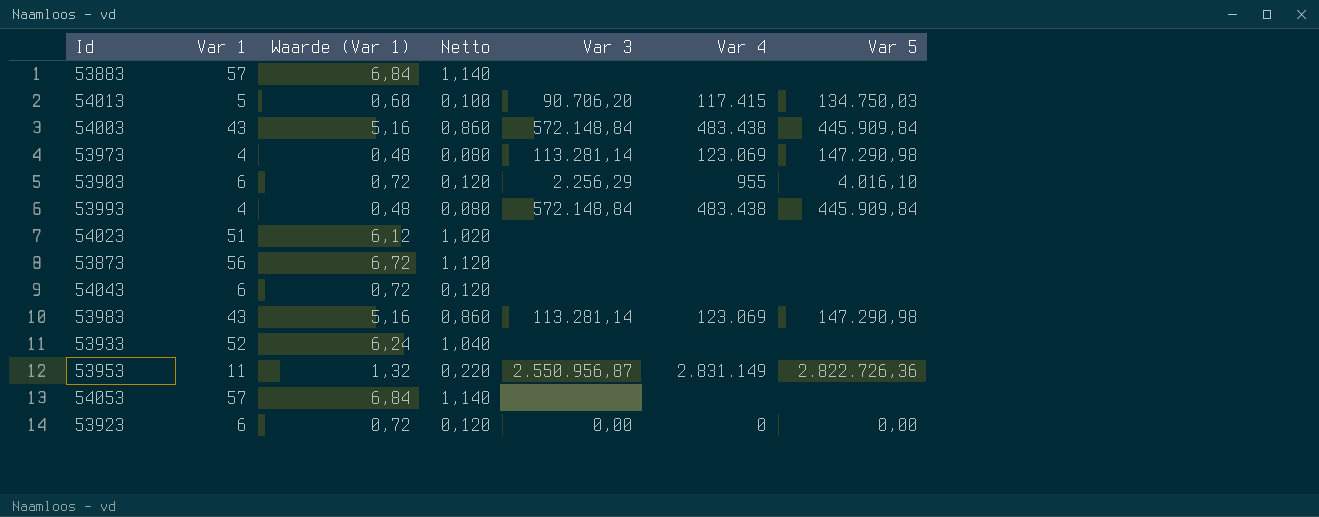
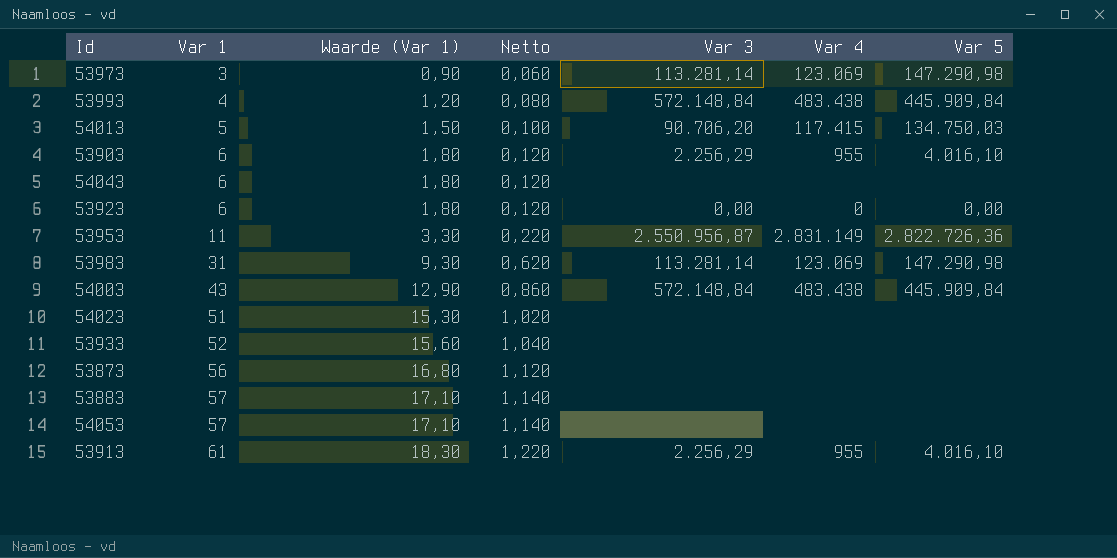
row order: none -> Var 1 ascending
column Waarde (Var 1) | formula: [Var 1] * 0,12 -> [Var 1] * 0,3
53973 | Var 1: 4 -> 3
53973 | Netto: 0,080 -> 0,060
53983 | Var 1: 43 -> 31
53983 | Netto: 0,860 -> 0,620
row 53913: none -> 61 | 18,30 | 1,220 | 2.256,29 | 955 | 4.016,10

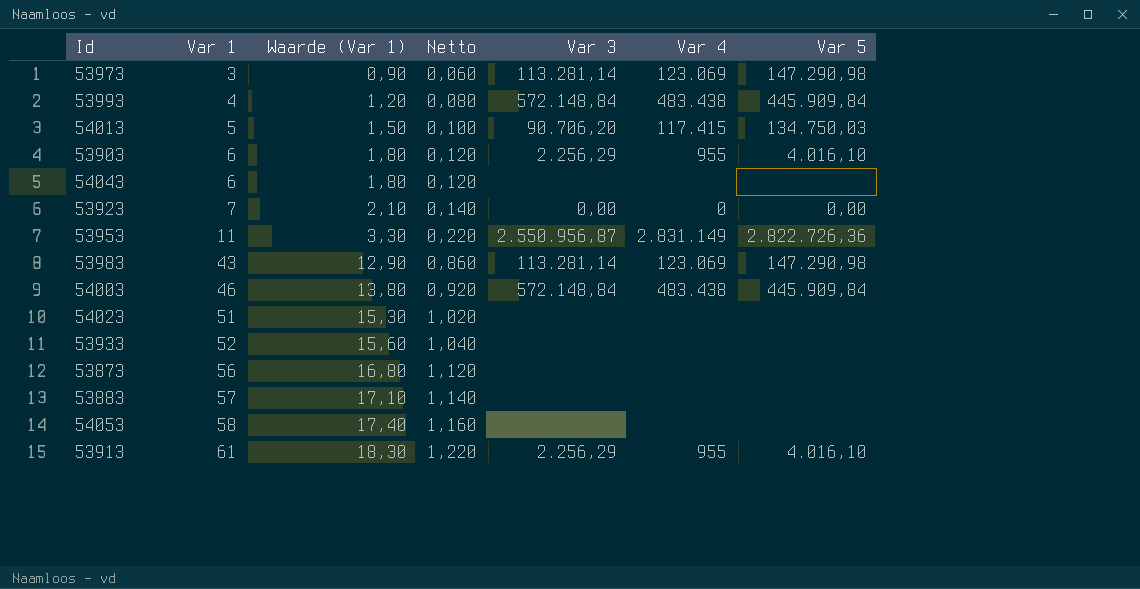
53923 | Var 1: 6 -> 7
53923 | Waarde (Var 1): 1,80 -> 2,10
53923 | Netto: 0,120 -> 0,140
53983 | Var 1: 31 -> 43
53983 | Waarde (Var 1): 9,30 -> 12,90
53983 | Netto: 0,620 -> 0,860
54003 | Var 1: 43 -> 46
54003 | Waarde (Var 1): 12,90 -> 13,80
54003 | Netto: 0,860 -> 0,920
54053 | Var 1: 57 -> 58
54053 | Waarde (Var 1): 17,10 -> 17,40
54053 | Netto: 1,140 -> 1,160

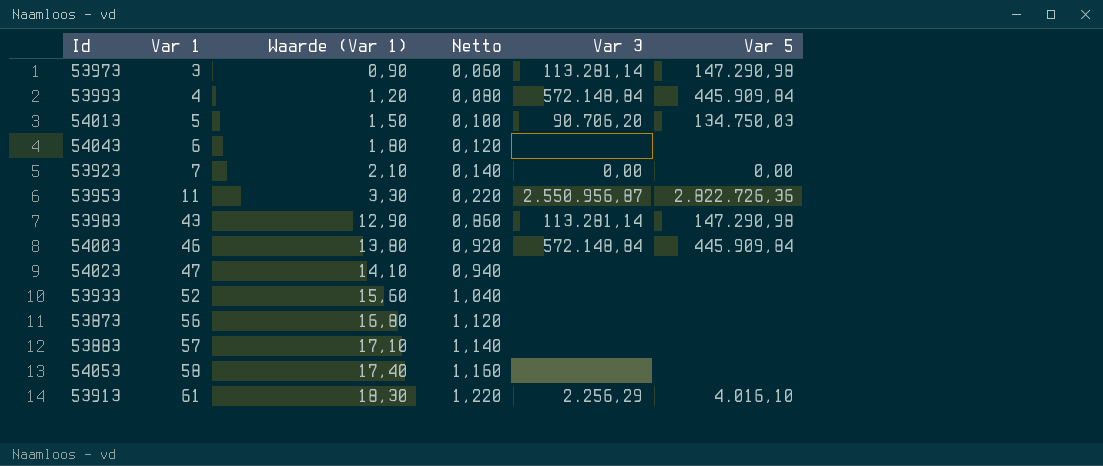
column Var 4 | position: 6 -> none
row 53903: 6 | 1,80 | 0,120 | 2.256,29 | 955 | 4.016,10 -> none
54023 | Var 1: 51 -> 47
54023 | Waarde (Var 1): 15,30 -> 14,10
54023 | Netto: 1,020 -> 0,940

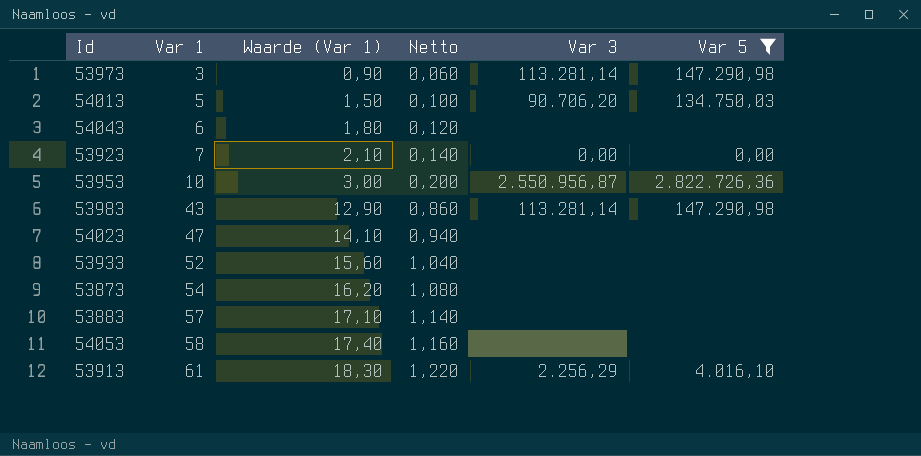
filter: none -> Var 5 != 445.909,84
53953 | Var 1: 11 -> 10
53953 | Waarde (Var 1): 3,30 -> 3,00
53953 | Netto: 0,220 -> 0,200
53873 | Var 1: 56 -> 54
53873 | Waarde (Var 1): 16,80 -> 16,20
53873 | Netto: 1,120 -> 1,080

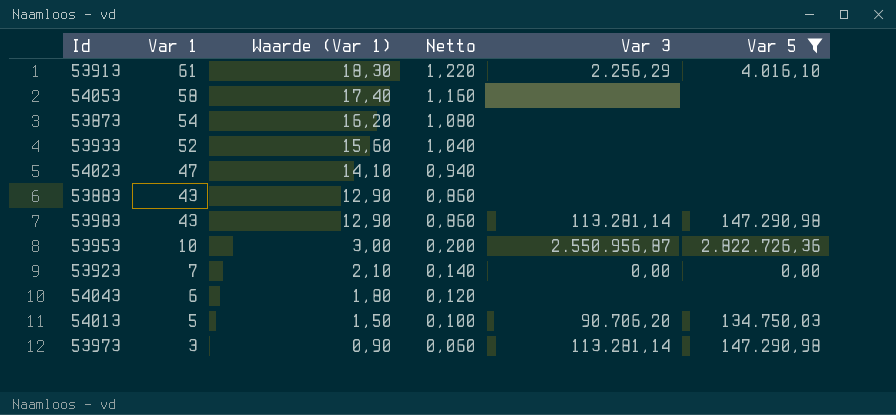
row order: Var 1 ascending -> Var 1 descending
53883 | Var 1: 57 -> 43
53883 | Waarde (Var 1): 17,10 -> 12,90
53883 | Netto: 1,140 -> 0,860

